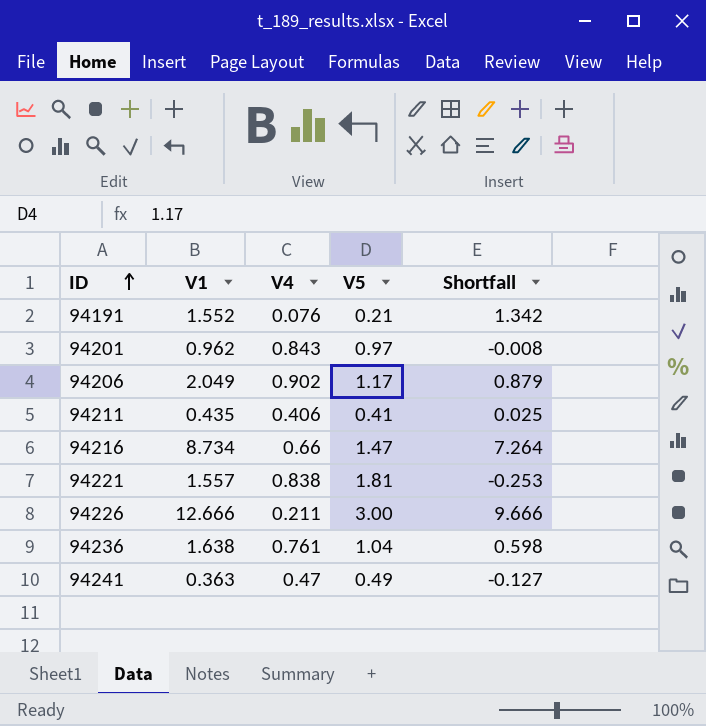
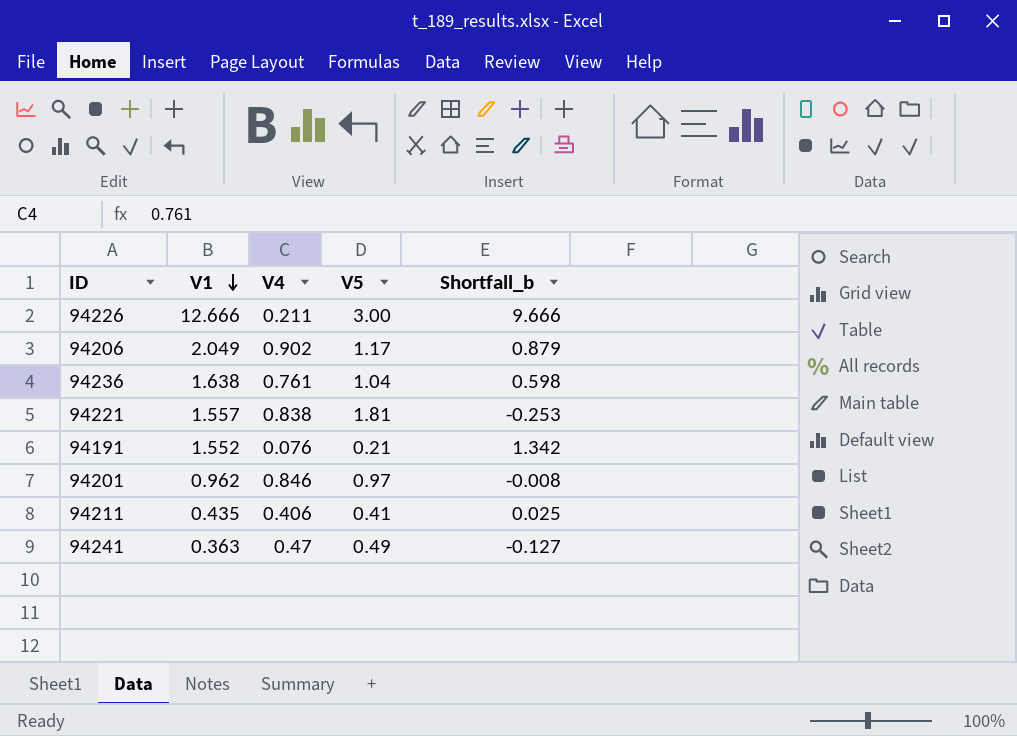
row order: ID ascending -> V1 descending
column name: Shortfall -> Shortfall_b
row 94216: 8.734 | 0.66 | 1.47 | 7.264 -> none
94201 | V4: 0.843 -> 0.846

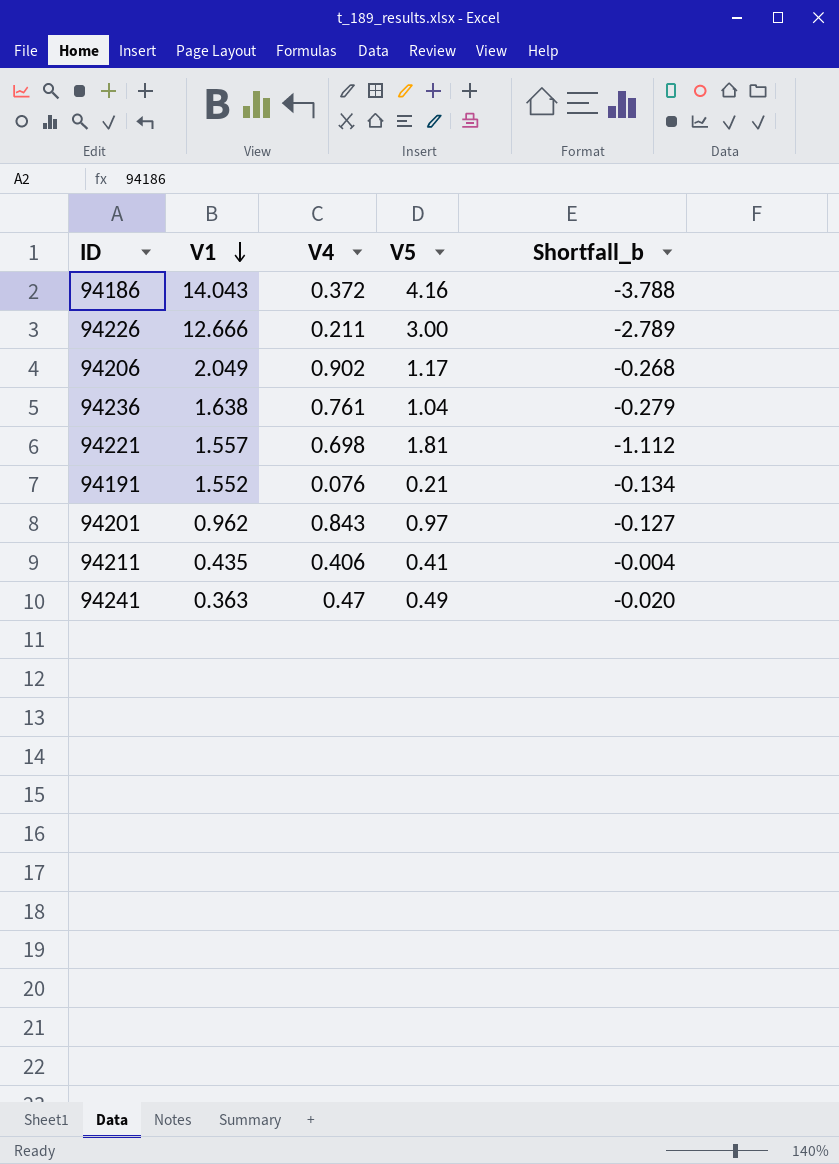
column Shortfall_b | formula: [V1] - [V5] -> [V4] - [V5]
row 94186: none -> 14.043 | 0.372 | 4.16 | -3.788
94221 | V4: 0.838 -> 0.698
94201 | V4: 0.846 -> 0.843

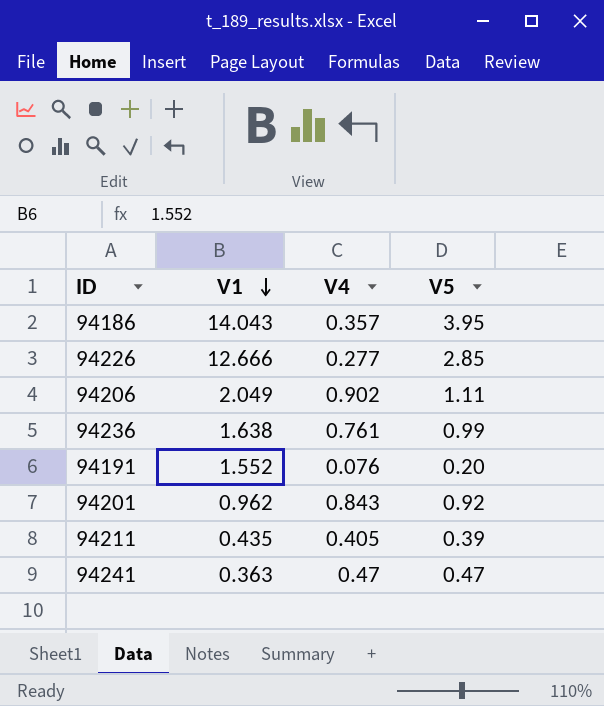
column Shortfall_b | formula: [V4] - [V5] -> none
row 94221: 1.557 | 0.698 | 1.81 | -1.112 -> none
94186 | V4: 0.372 -> 0.357
94186 | V5: 4.16 -> 3.95
94226 | V4: 0.211 -> 0.277
94226 | V5: 3.00 -> 2.85
94206 | V5: 1.17 -> 1.11
94236 | V5: 1.04 -> 0.99
94191 | V5: 0.21 -> 0.20
94201 | V5: 0.97 -> 0.92
94211 | V4: 0.406 -> 0.405
94211 | V5: 0.41 -> 0.39
94241 | V5: 0.49 -> 0.47

